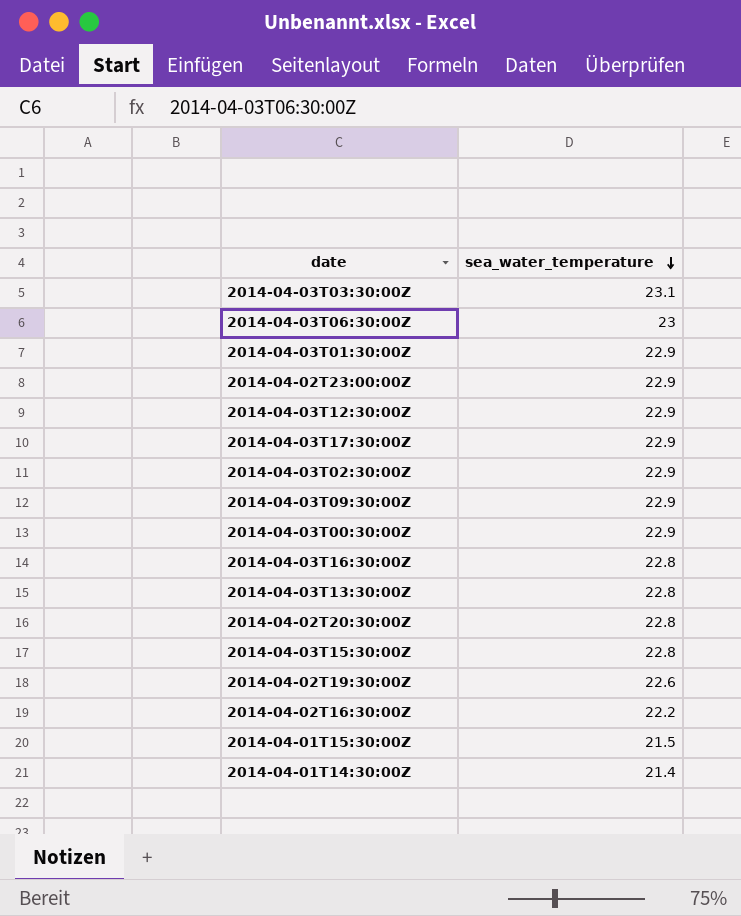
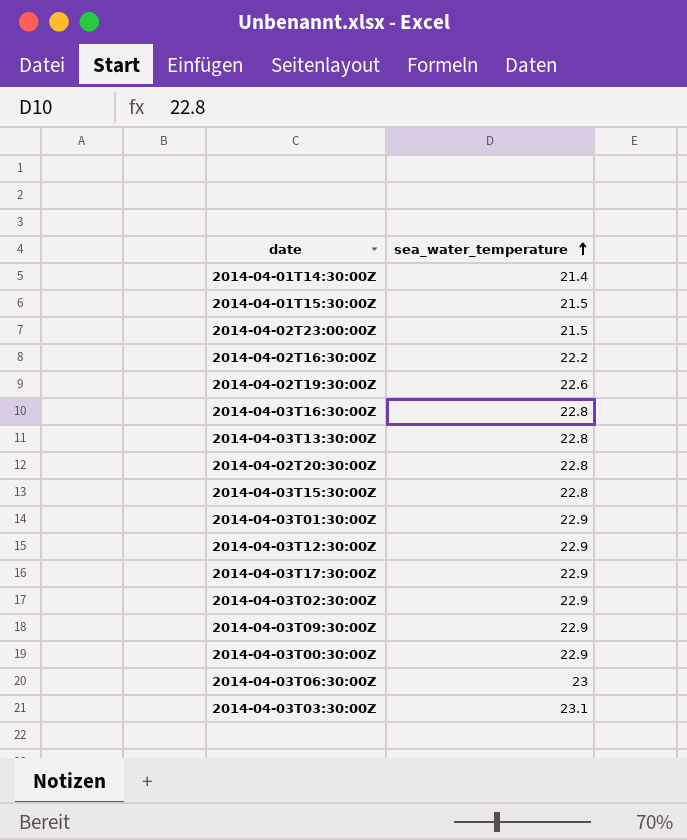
row order: sea_water_temperature descending -> sea_water_temperature ascending
2014-04-02T23:00:00Z | sea_water_temperature: 22.9 -> 21.5

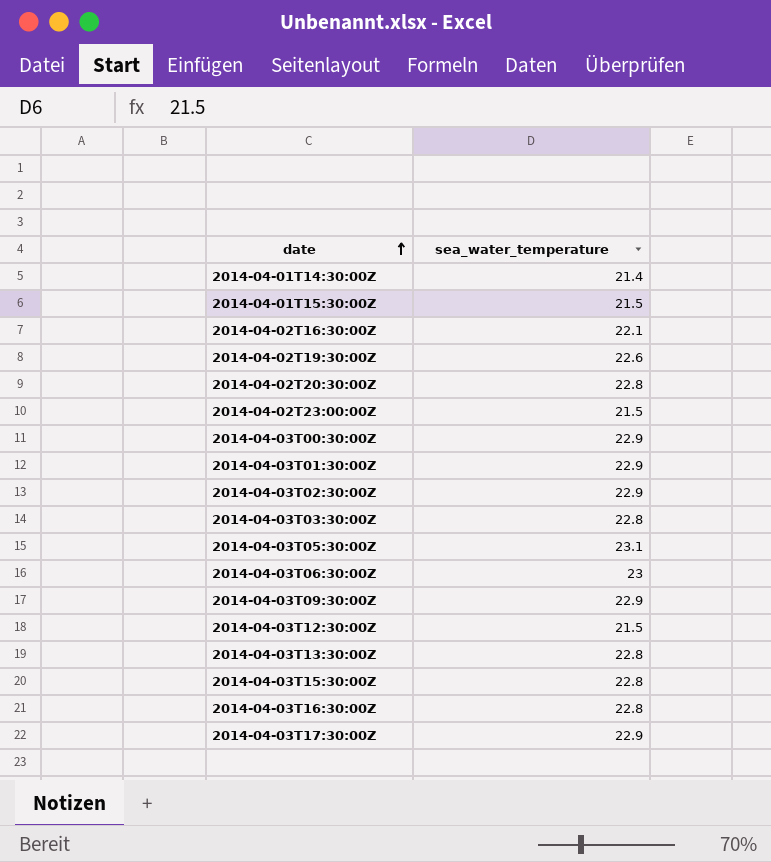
row order: sea_water_temperature ascending -> date ascending
2014-04-02T16:30:00Z | sea_water_temperature: 22.2 -> 22.1
2014-04-03T03:30:00Z | sea_water_temperature: 23.1 -> 22.8
row 2014-04-03T05:30:00Z: none -> 23.1
2014-04-03T12:30:00Z | sea_water_temperature: 22.9 -> 21.5

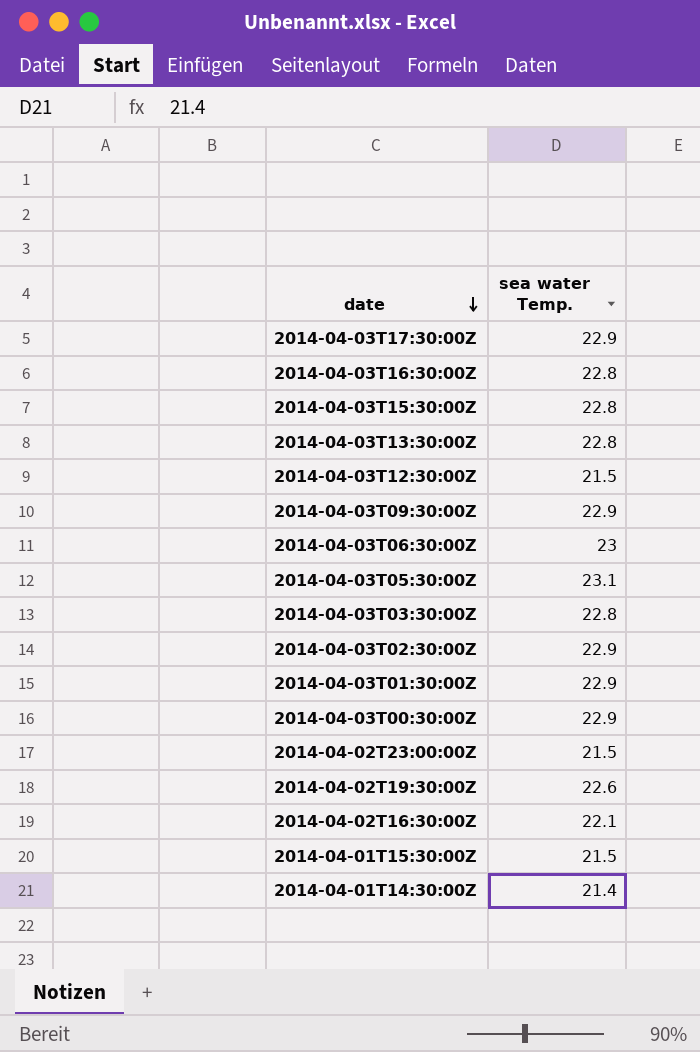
row order: date ascending -> date descending
column name: sea_water_temperature -> sea water Temp.
row 2014-04-02T20:30:00Z: 22.8 -> none

